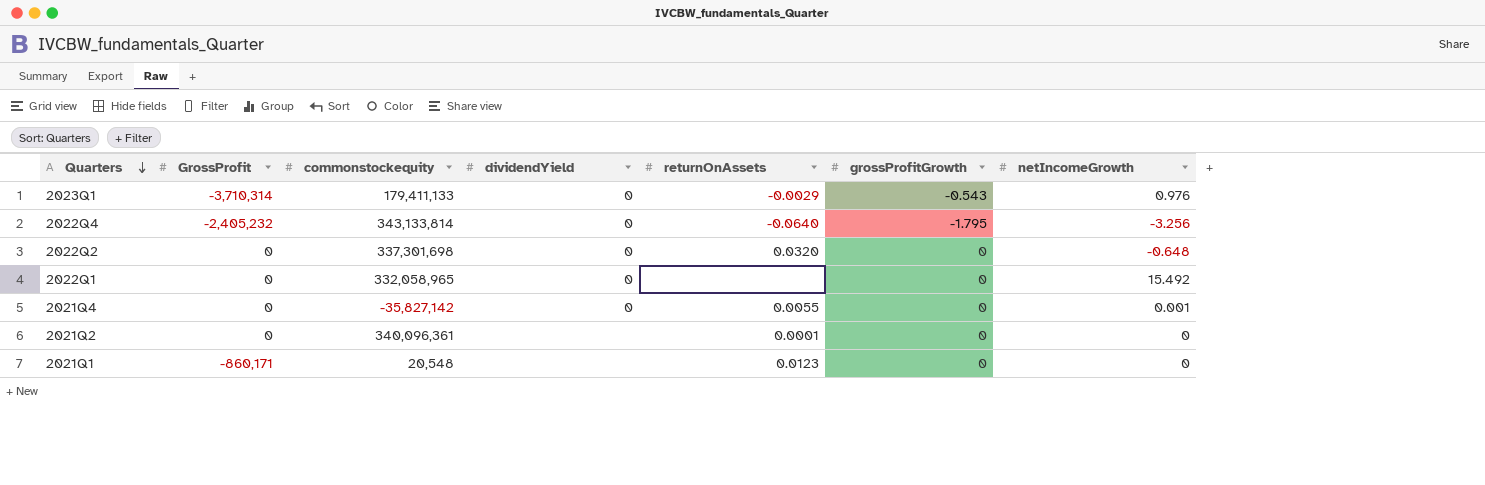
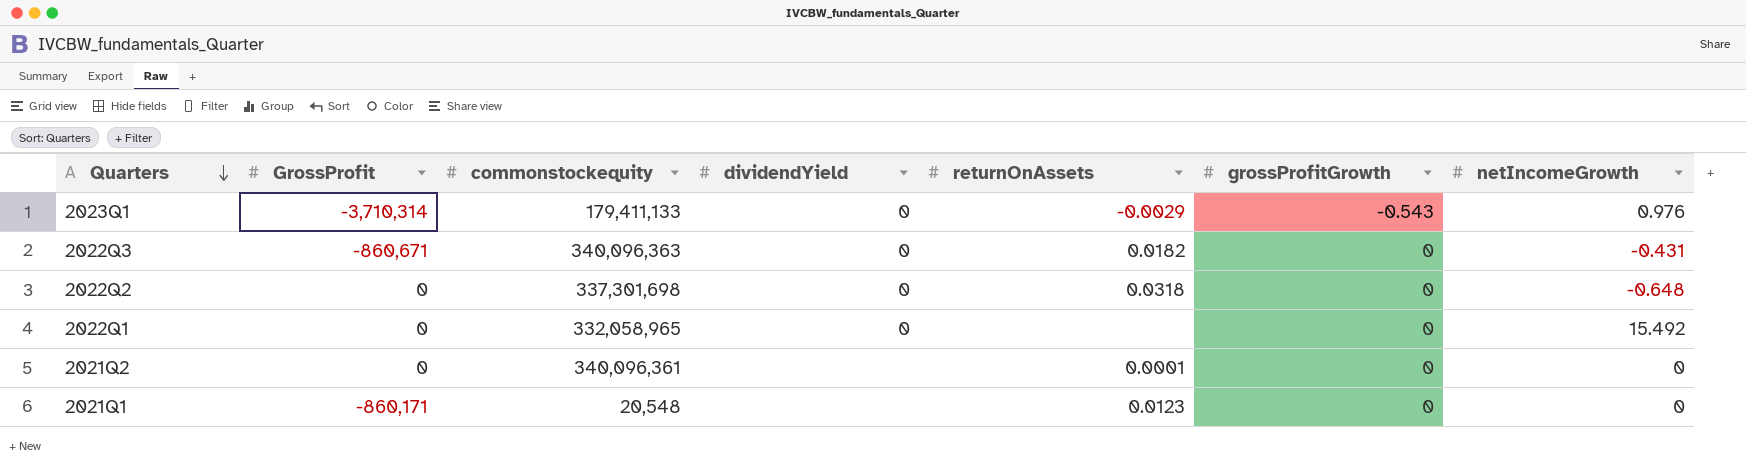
row 2022Q4: -2,405,232 | 343,133,814 | 0 | -0.0640 | -1.795 | -3.256 -> none
row 2021Q4: 0 | -35,827,142 | 0 | 0.0055 | 0 | 0.001 -> none
row 2022Q3: none -> -860,671 | 340,096,363 | 0 | 0.0182 | 0 | -0.431
2022Q2 | returnOnAssets: 0.0320 -> 0.0318

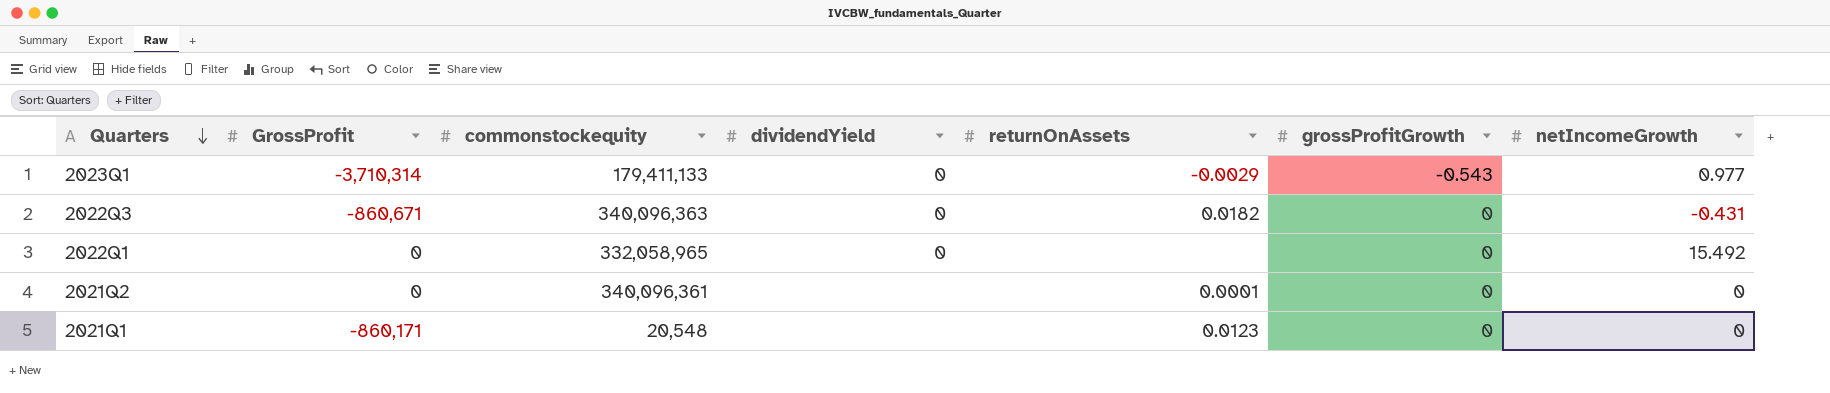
row 2022Q2: 0 | 337,301,698 | 0 | 0.0318 | 0 | -0.648 -> none
2023Q1 | netIncomeGrowth: 0.976 -> 0.977

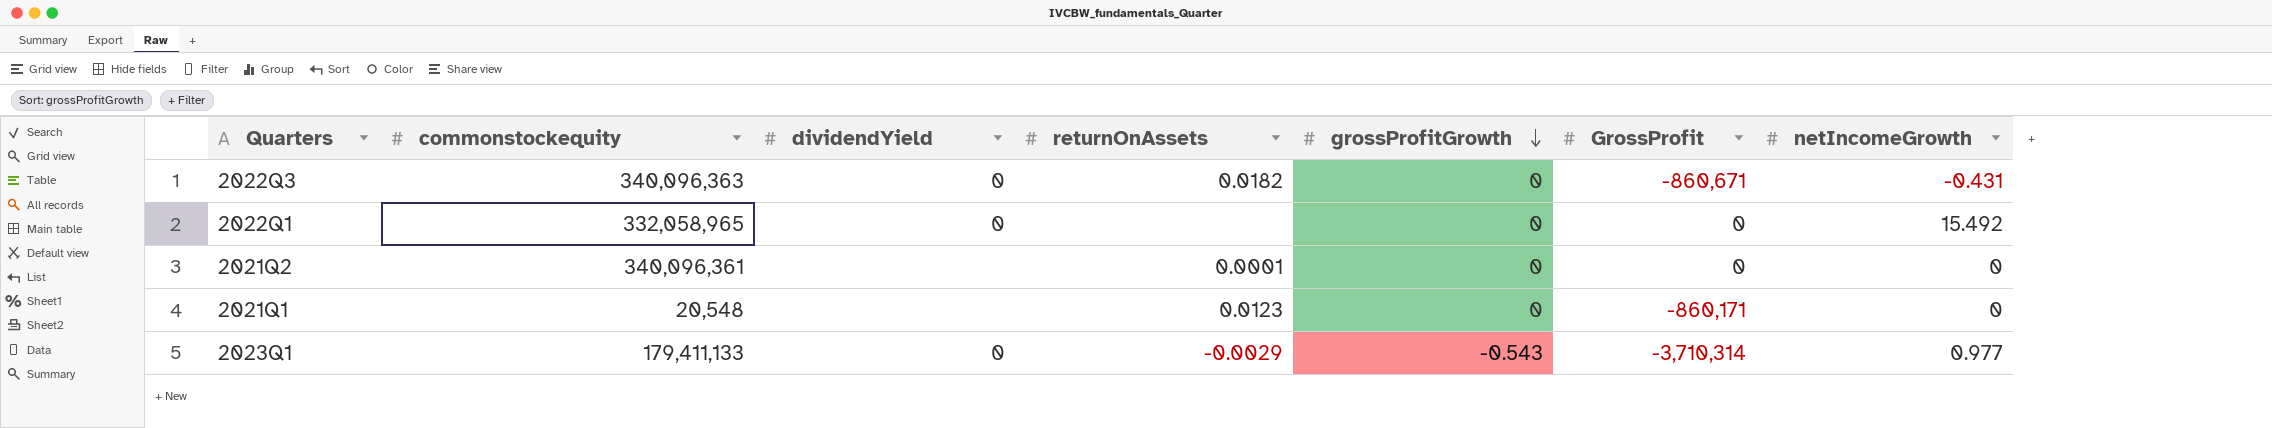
row order: Quarters descending -> grossProfitGrowth descending
column GrossProfit | position: 2 -> 6

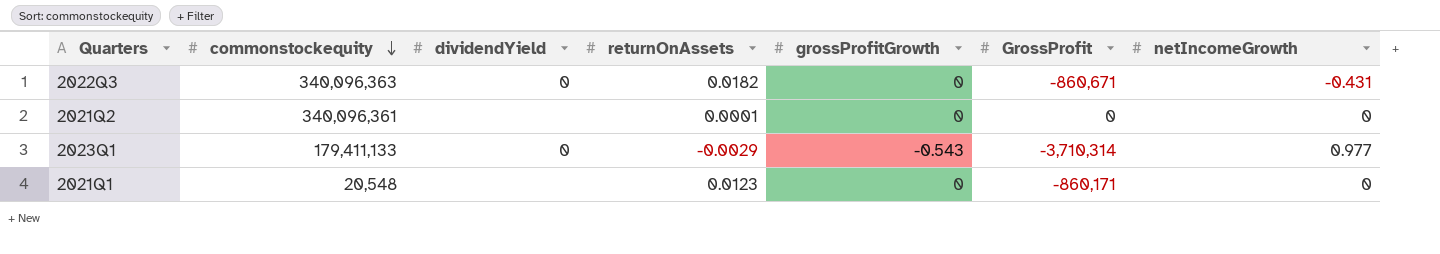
row order: grossProfitGrowth descending -> commonstockequity descending
row 2022Q1: 332,058,965 | 0 | none | 0 | 0 | 15.492 -> none

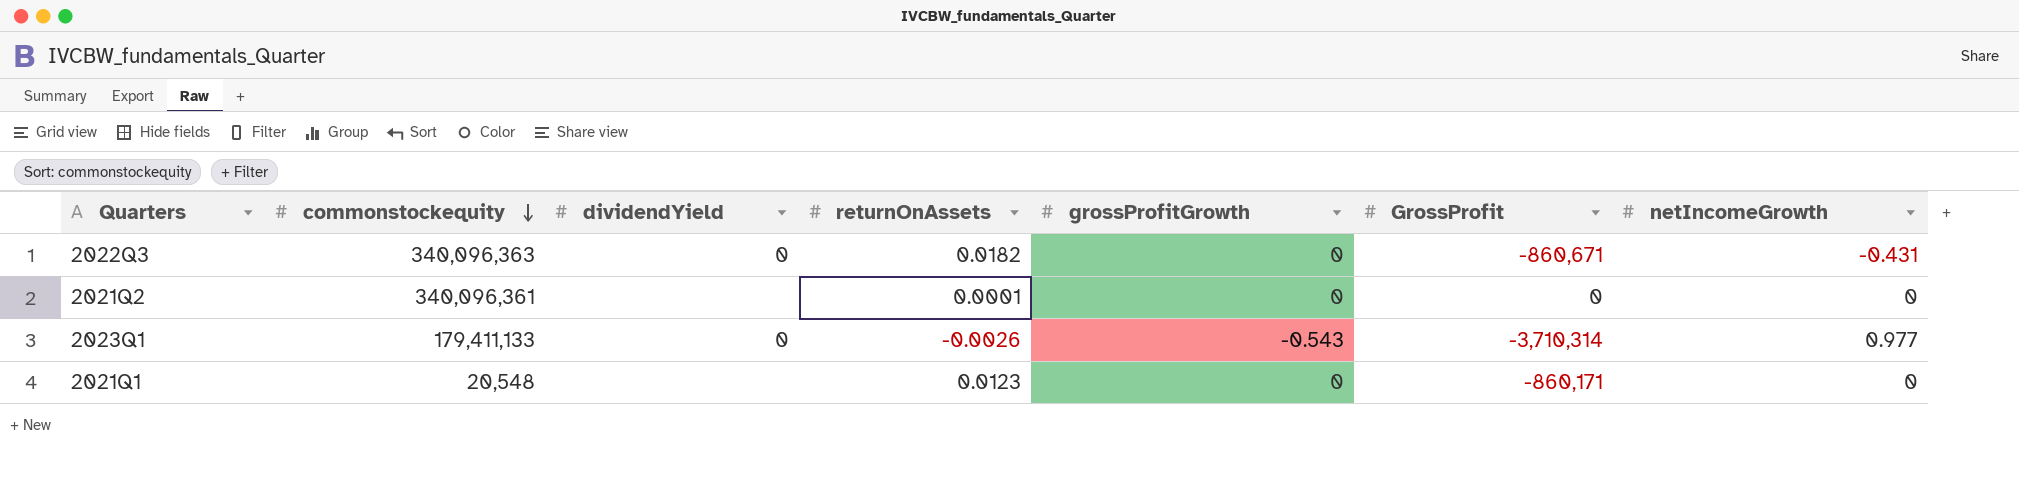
2023Q1 | returnOnAssets: -0.0029 -> -0.0026

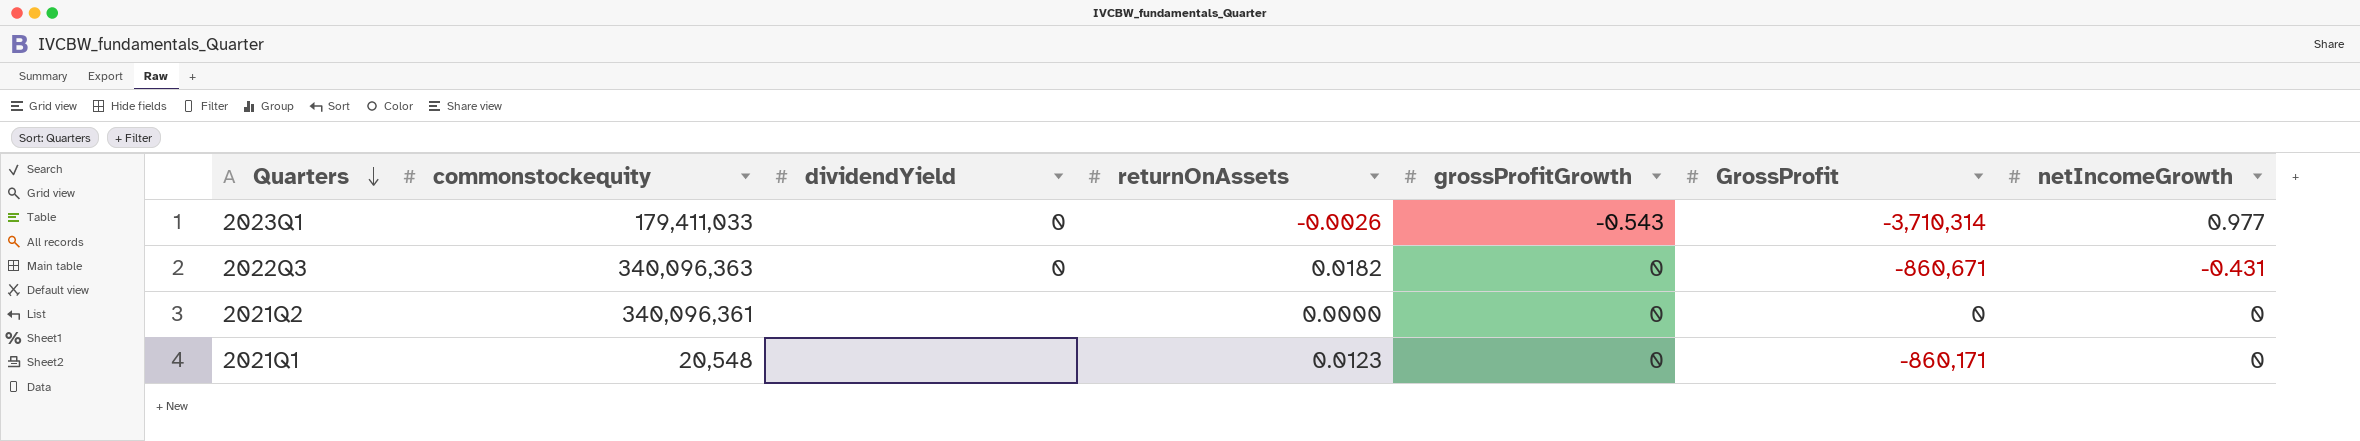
row order: commonstockequity descending -> Quarters descending
2023Q1 | commonstockequity: 179,411,133 -> 179,411,033
2021Q2 | returnOnAssets: 0.0001 -> 0.0000

